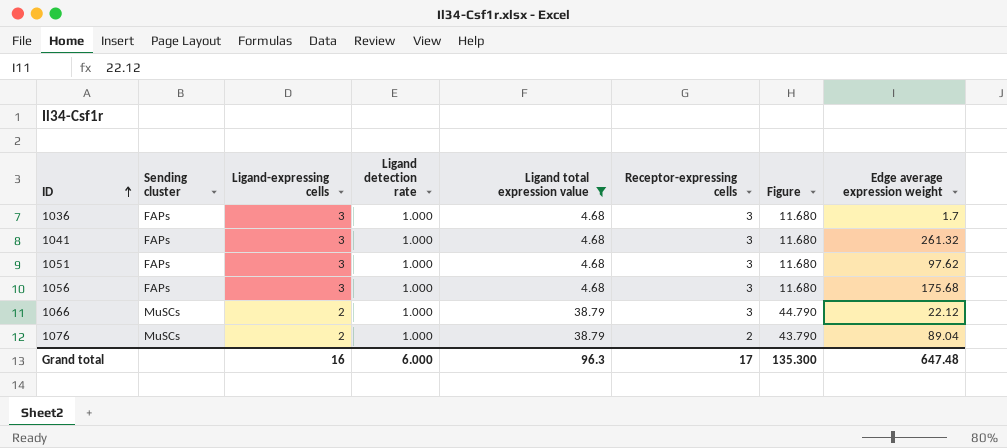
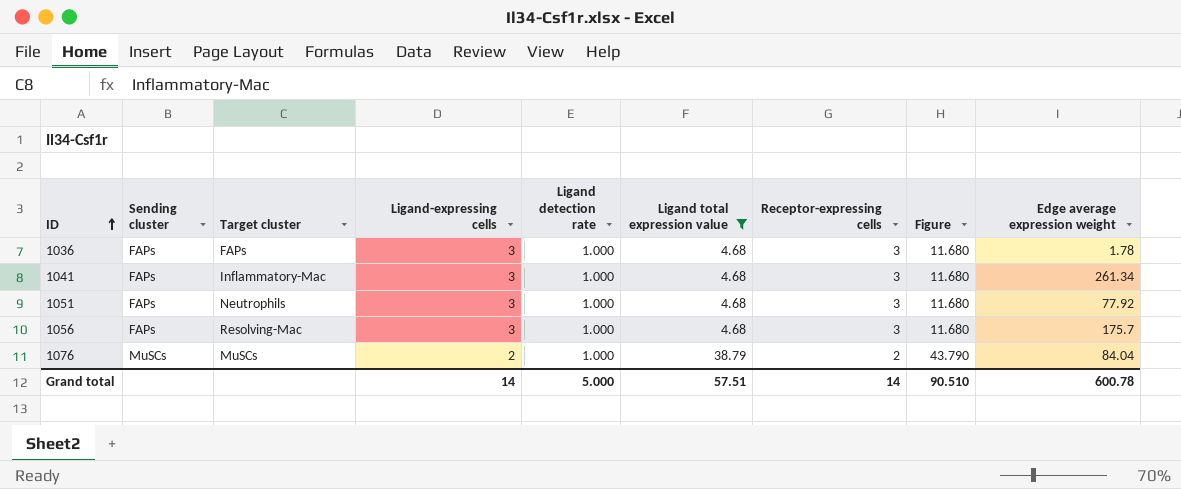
column Target cluster | position: none -> 3
row 1066: MuSCs | 2 | 1.000 | 38.79 | 3 | 44.790 | 22.12 -> none
1036 | Edge average expression weight: 1.7 -> 1.78
1041 | Edge average expression weight: 261.32 -> 261.34
1051 | Edge average expression weight: 97.62 -> 77.92
1056 | Edge average expression weight: 175.68 -> 175.7
1076 | Edge average expression weight: 89.04 -> 84.04
Grand total | Ligand-expressing cells: 16 -> 14
Grand total | Ligand detection rate: 6.000 -> 5.000
Grand total | Ligand total expression value: 96.3 -> 57.51
Grand total | Receptor-expressing cells: 17 -> 14
Grand total | Figure: 135.300 -> 90.510
Grand total | Edge average expression weight: 647.48 -> 600.78

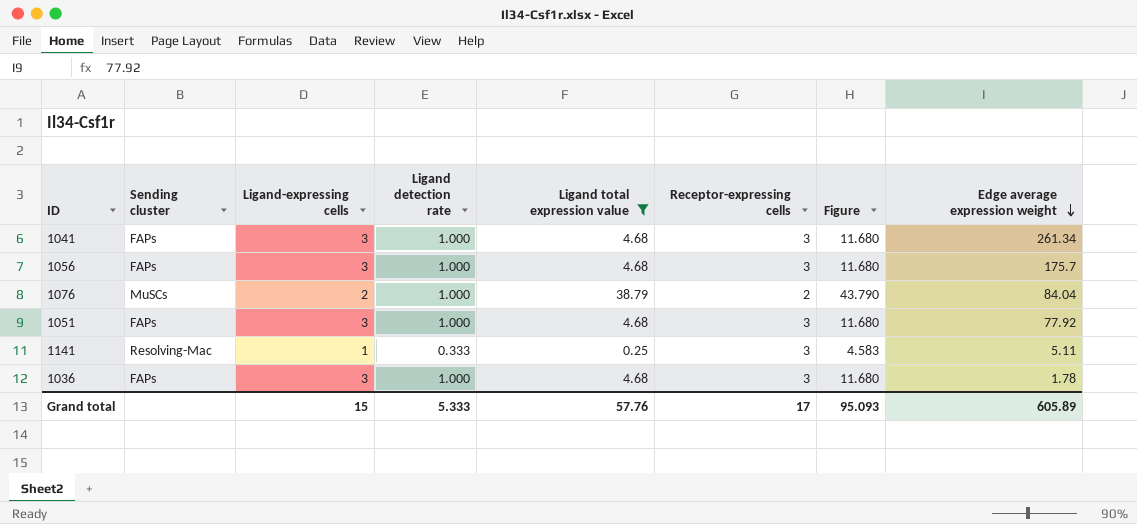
row order: ID ascending -> Edge average expression weight descending
column Target cluster | position: 3 -> none
row 1141: none -> Resolving-Mac | 1 | 0.333 | 0.25 | 3 | 4.583 | 5.11
Grand total | Ligand-expressing cells: 14 -> 15
Grand total | Ligand detection rate: 5.000 -> 5.333
Grand total | Ligand total expression value: 57.51 -> 57.76
Grand total | Receptor-expressing cells: 14 -> 17
Grand total | Figure: 90.510 -> 95.093
Grand total | Edge average expression weight: 600.78 -> 605.89

